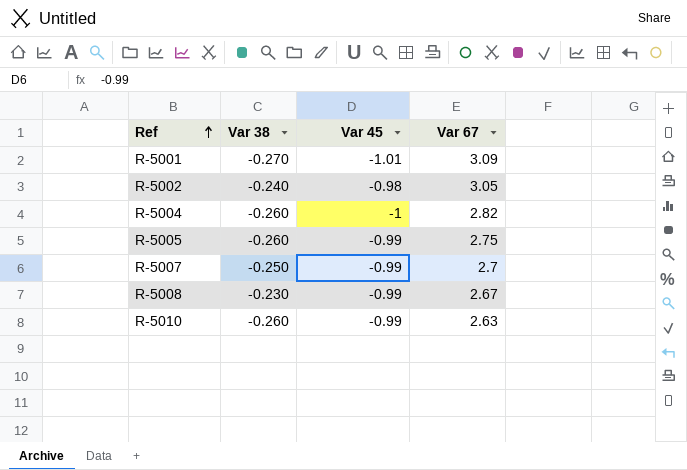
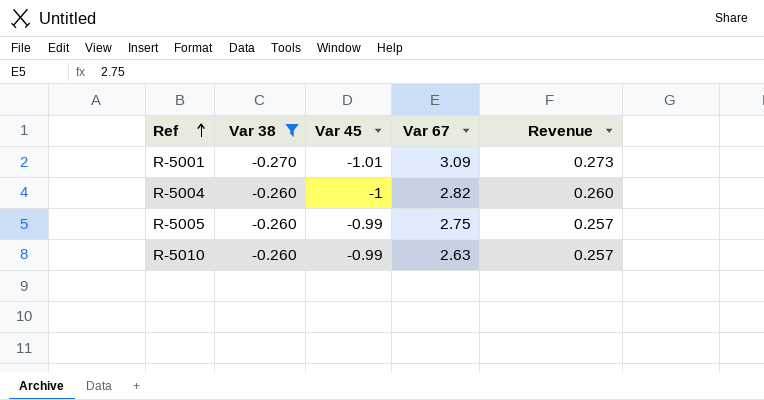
filter: none -> Var 38 <= -0.260
column Revenue | formula: none -> [Var 38] * [Var 45]

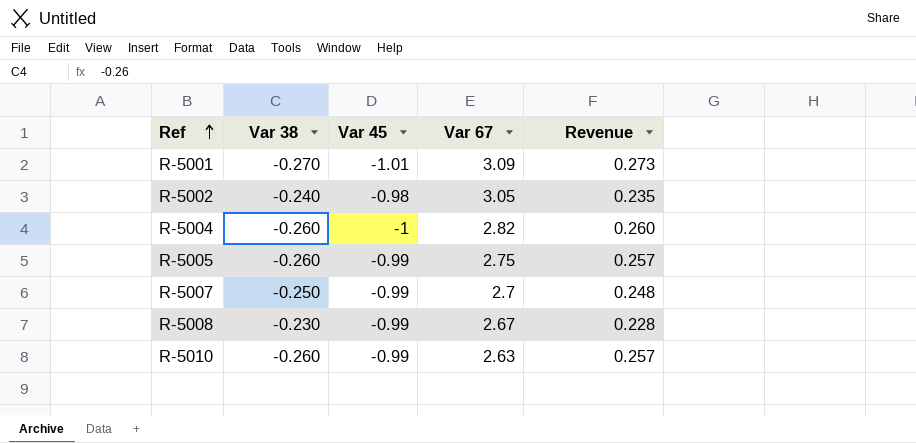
filter: Var 38 <= -0.260 -> none

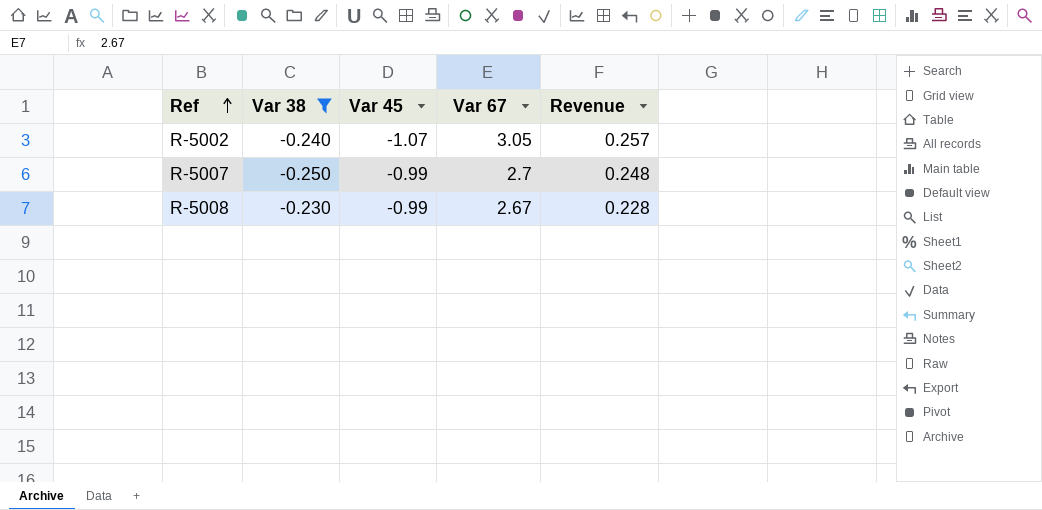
filter: none -> Var 38 >= -0.250
R-5002 | Var 45: -0.98 -> -1.07
R-5002 | Revenue: 0.235 -> 0.257

